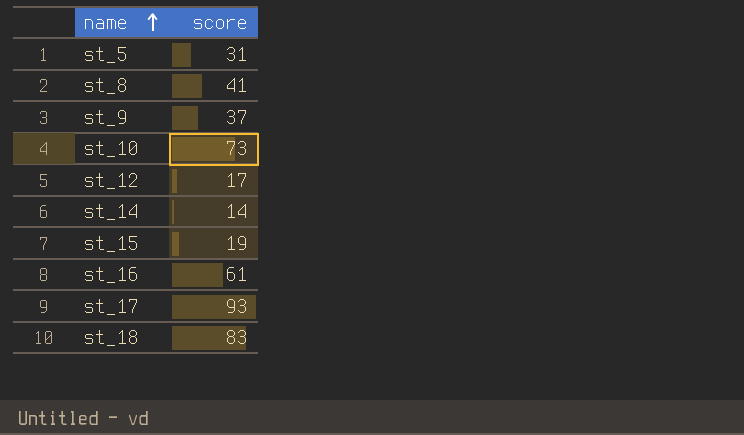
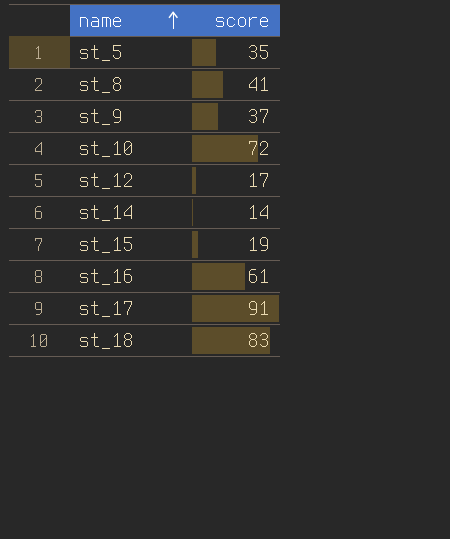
st_5 | score: 31 -> 35
st_10 | score: 73 -> 72
st_17 | score: 93 -> 91

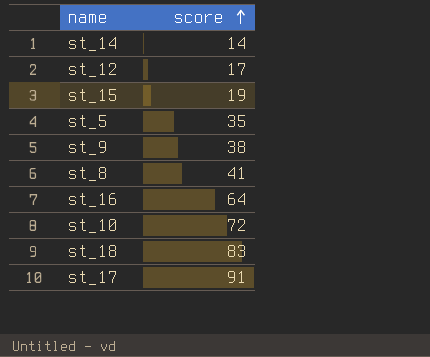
row order: name ascending -> score ascending
st_9 | score: 37 -> 38
st_16 | score: 61 -> 64

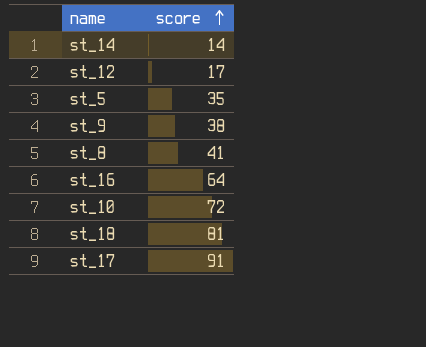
row st_15: 19 -> none
st_18 | score: 83 -> 81

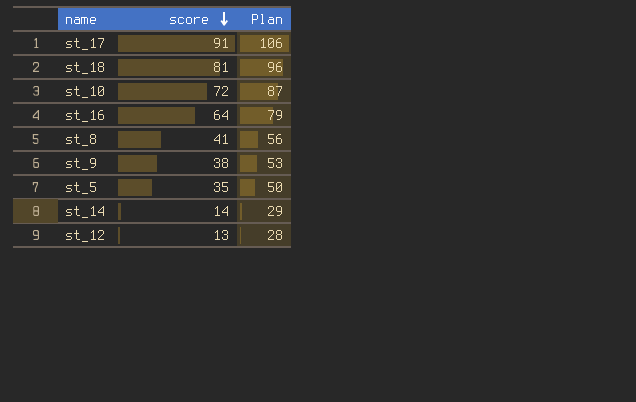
row order: score ascending -> score descending
column Plan | formula: none -> [score] + 15
st_12 | score: 17 -> 13

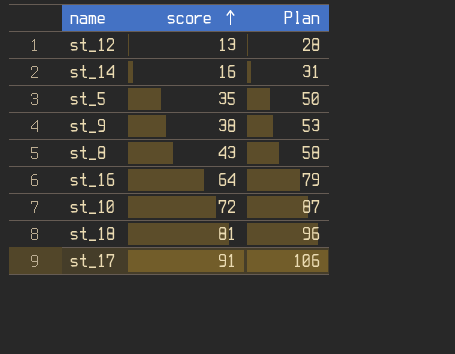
row order: score descending -> score ascending
st_14 | score: 14 -> 16
st_14 | Plan: 29 -> 31
st_8 | score: 41 -> 43
st_8 | Plan: 56 -> 58

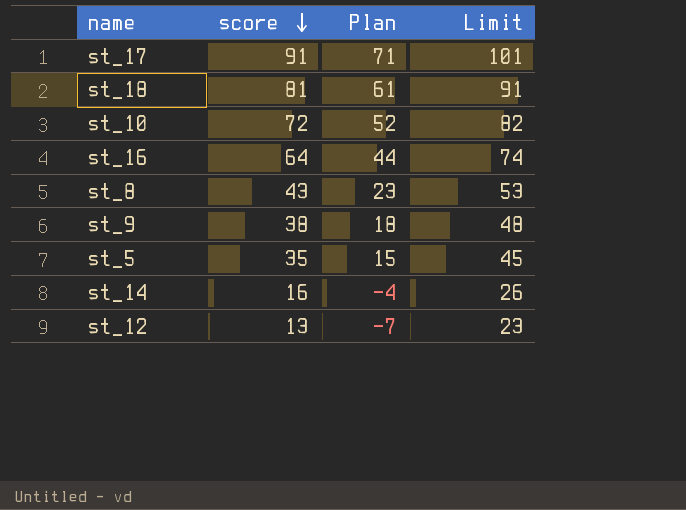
row order: score ascending -> score descending
column Plan | formula: [score] + 15 -> [score] - 20
column Limit | formula: none -> [score] + 10

